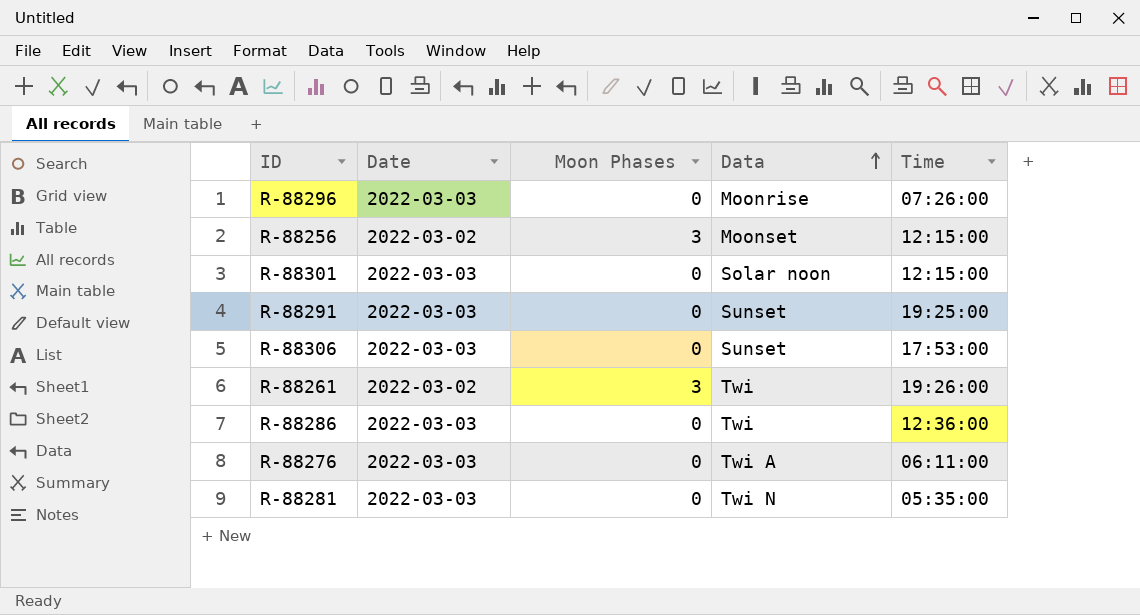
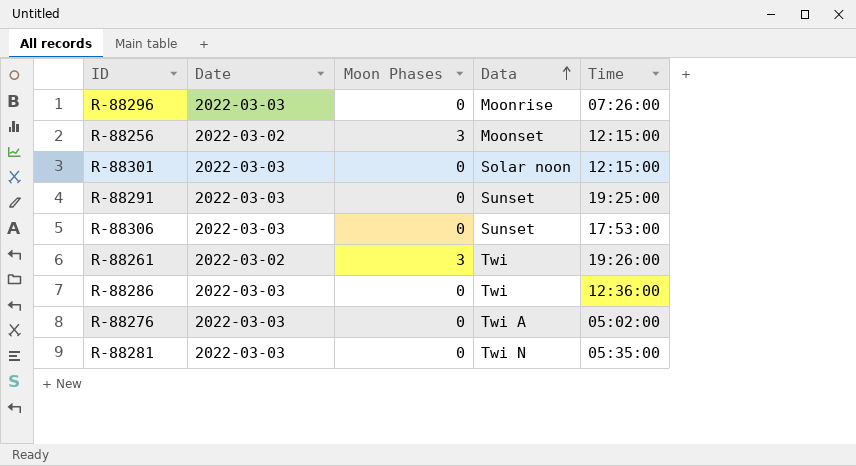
R-88276 | Time: 06:11:00 -> 05:02:00

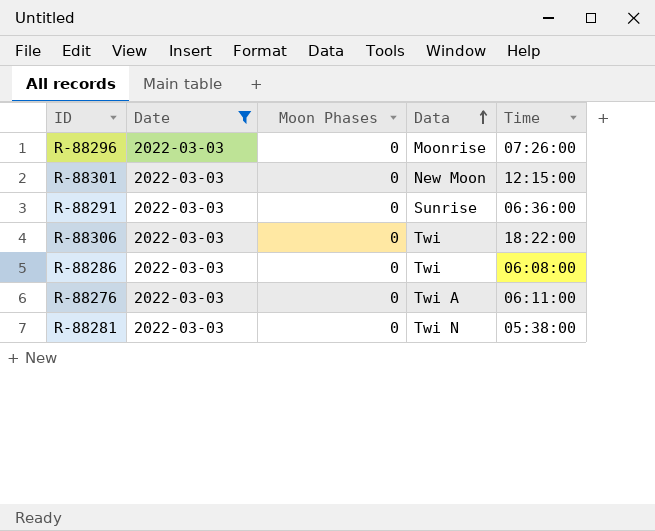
filter: none -> Date = 2022-03-03
R-88301 | Data: Solar noon -> New Moon
R-88291 | Data: Sunset -> Sunrise
R-88291 | Time: 19:25:00 -> 06:36:00
R-88306 | Data: Sunset -> Twi
R-88306 | Time: 17:53:00 -> 18:22:00
R-88286 | Time: 12:36:00 -> 06:08:00
R-88276 | Time: 05:02:00 -> 06:11:00
R-88281 | Time: 05:35:00 -> 05:38:00

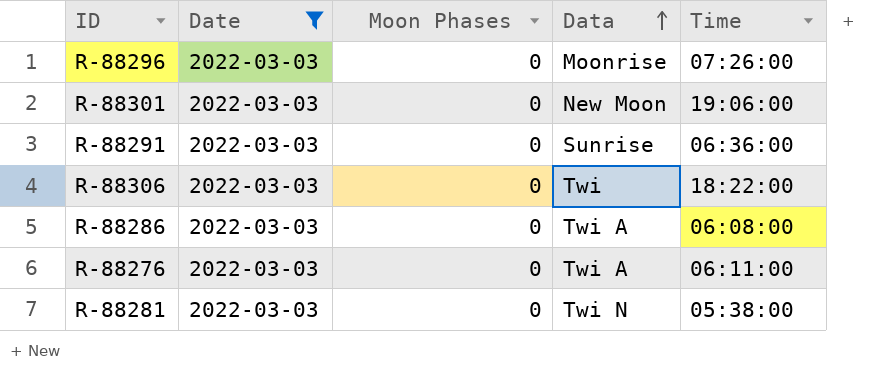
R-88301 | Time: 12:15:00 -> 19:06:00
R-88286 | Data: Twi -> Twi A

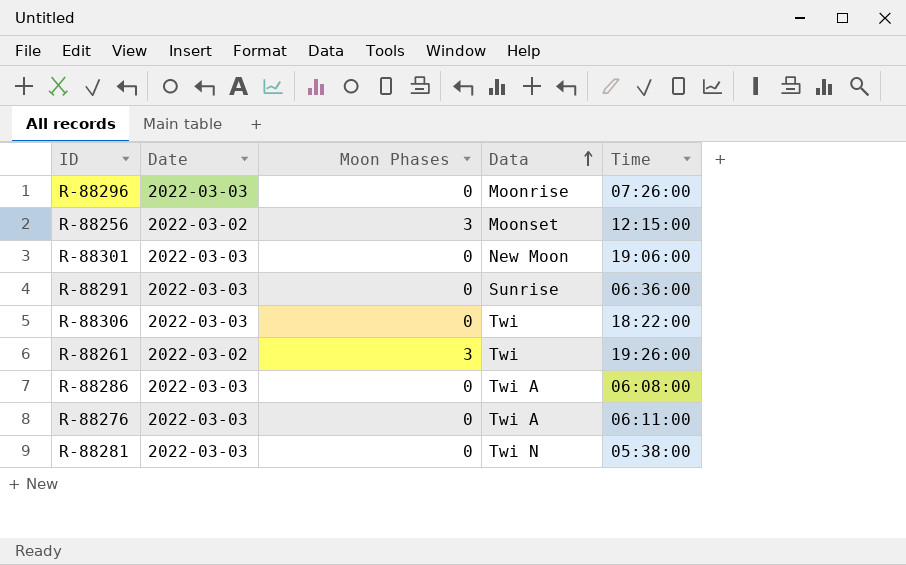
filter: Date = 2022-03-03 -> none

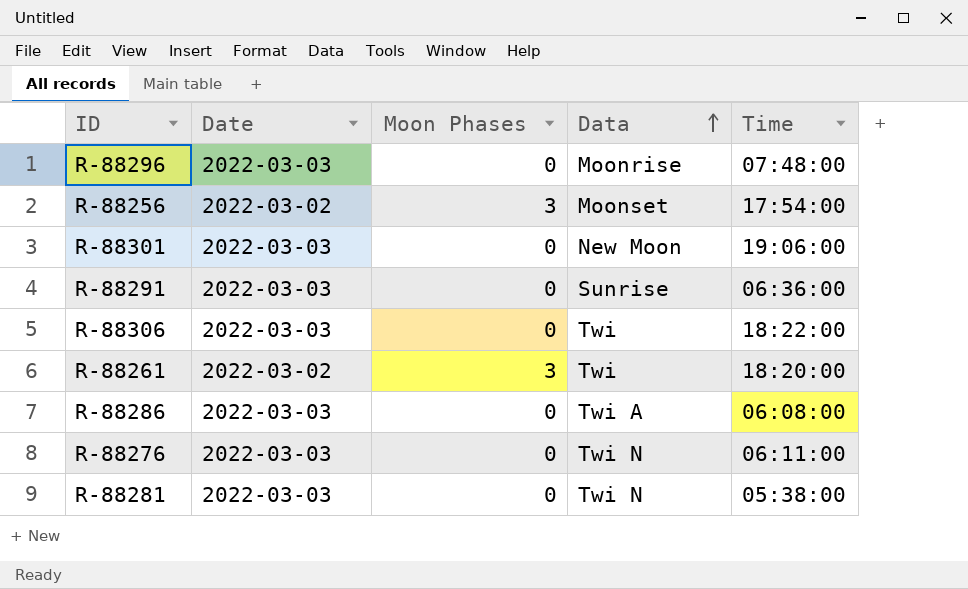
R-88296 | Time: 07:26:00 -> 07:48:00
R-88256 | Time: 12:15:00 -> 17:54:00
R-88261 | Time: 19:26:00 -> 18:20:00
R-88276 | Data: Twi A -> Twi N

